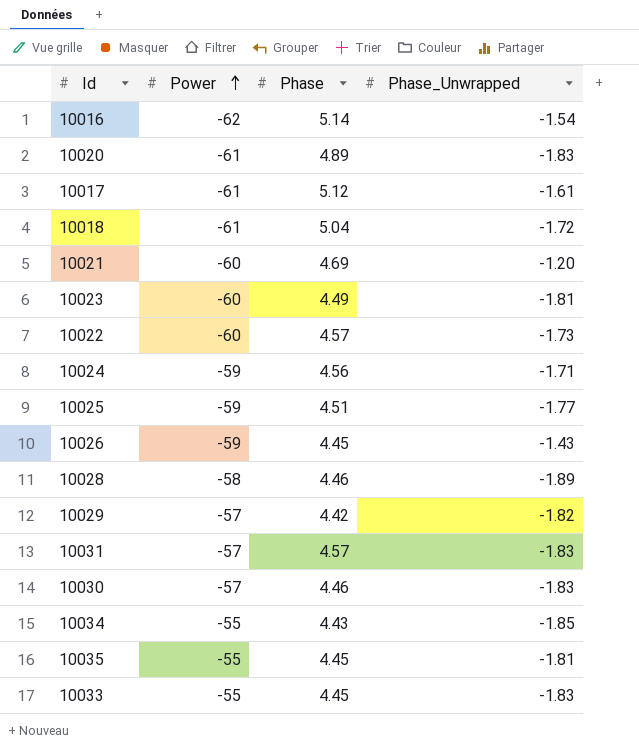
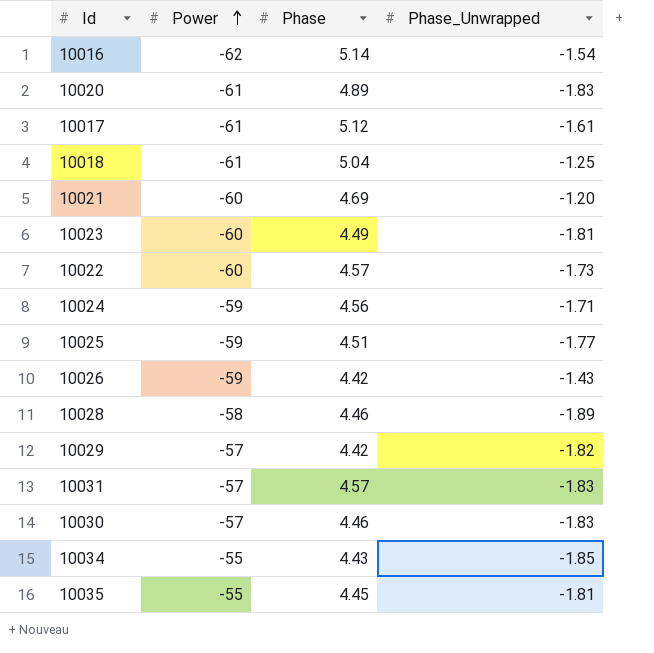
row 10033: -55 | 4.45 | -1.83 -> none
10018 | Phase_Unwrapped: -1.72 -> -1.25
10026 | Phase: 4.45 -> 4.42

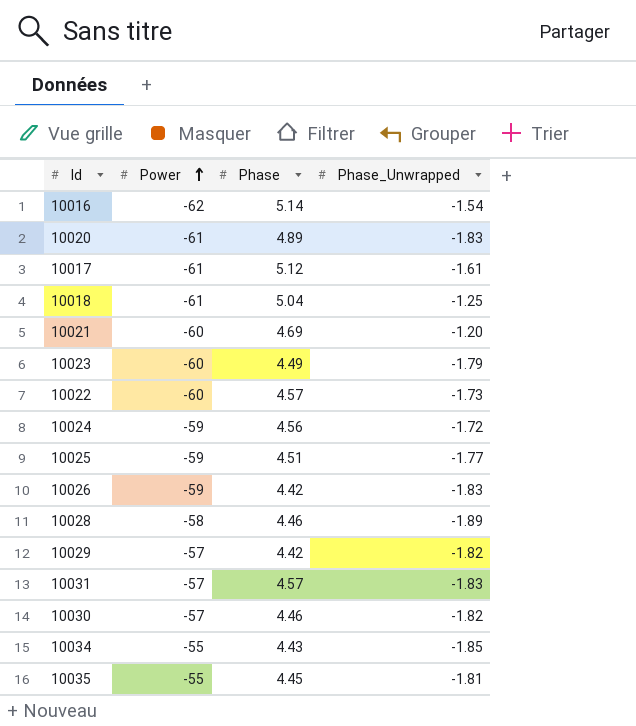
10023 | Phase_Unwrapped: -1.81 -> -1.79
10024 | Phase_Unwrapped: -1.71 -> -1.72
10026 | Phase_Unwrapped: -1.43 -> -1.83
10030 | Phase_Unwrapped: -1.83 -> -1.82

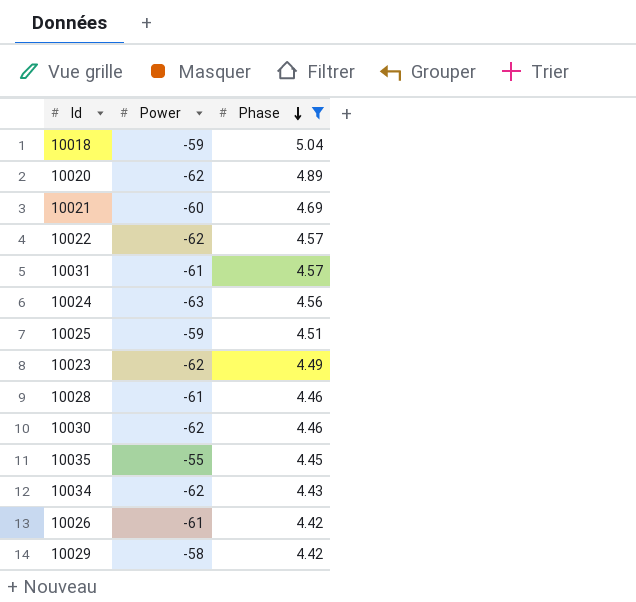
filter: none -> Phase <= 5.04
row order: Power ascending -> Phase descending
column Phase_Unwrapped | position: 4 -> none
10018 | Power: -61 -> -59
10020 | Power: -61 -> -62
10022 | Power: -60 -> -62
10031 | Power: -57 -> -61
10024 | Power: -59 -> -63
10023 | Power: -60 -> -62
10028 | Power: -58 -> -61
10030 | Power: -57 -> -62
10034 | Power: -55 -> -62
10026 | Power: -59 -> -61
10029 | Power: -57 -> -58

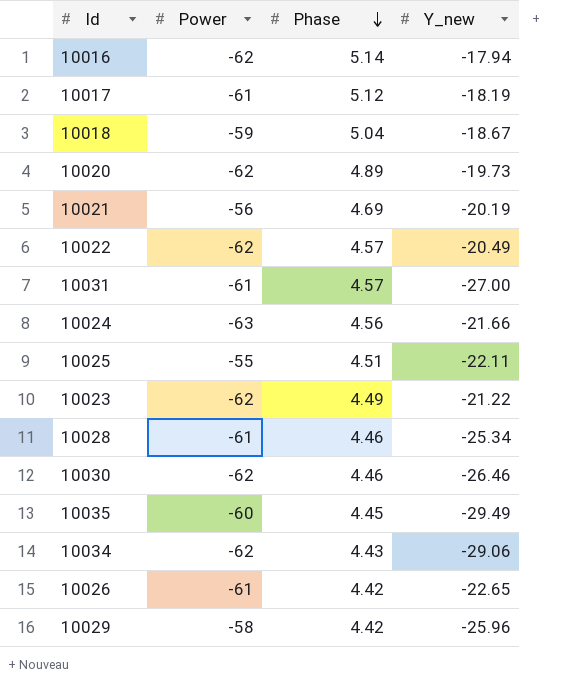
filter: Phase <= 5.04 -> none
column Y_new | position: none -> 4
10021 | Power: -60 -> -56
10025 | Power: -59 -> -55
10035 | Power: -55 -> -60

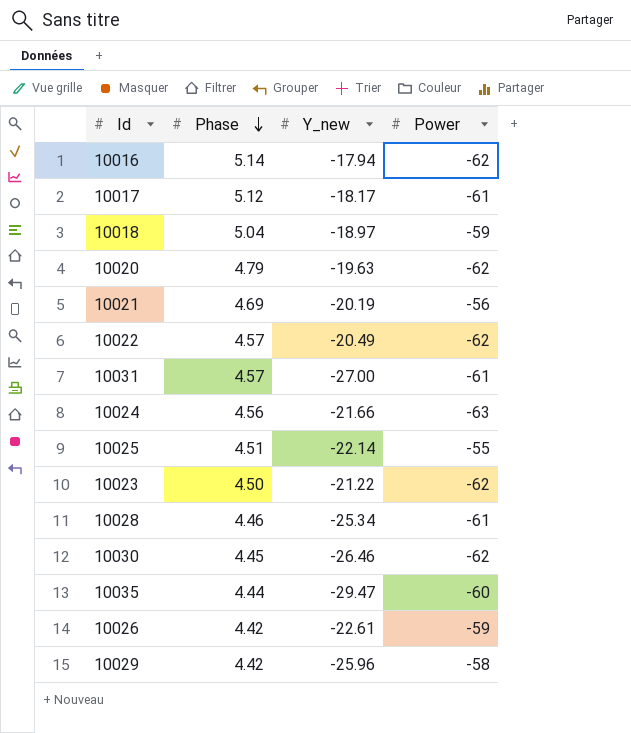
column Power | position: 2 -> 4
row 10034: -62 | 4.43 | -29.06 -> none
10017 | Y_new: -18.19 -> -18.17
10018 | Y_new: -18.67 -> -18.97
10020 | Phase: 4.89 -> 4.79
10020 | Y_new: -19.73 -> -19.63
10025 | Y_new: -22.11 -> -22.14
10023 | Phase: 4.49 -> 4.50
10030 | Phase: 4.46 -> 4.45
10035 | Phase: 4.45 -> 4.44
10035 | Y_new: -29.49 -> -29.47
10026 | Y_new: -22.65 -> -22.61
10026 | Power: -61 -> -59

